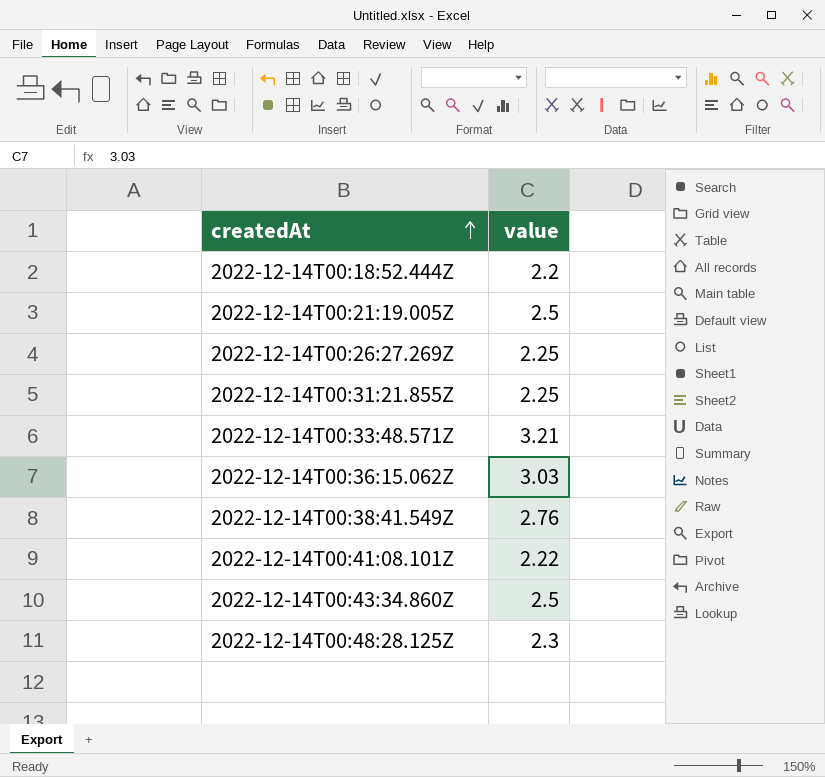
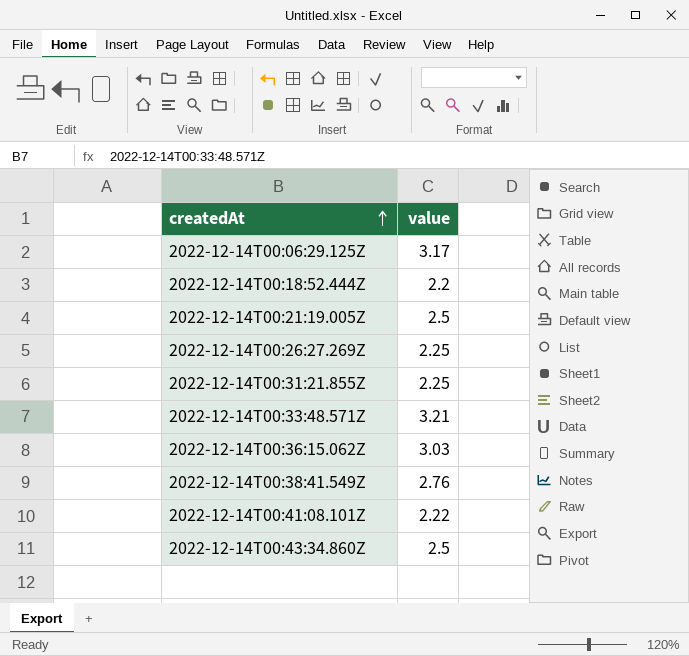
row 2022-12-14T00:48:28.125Z: 2.3 -> none
row 2022-12-14T00:06:29.125Z: none -> 3.17

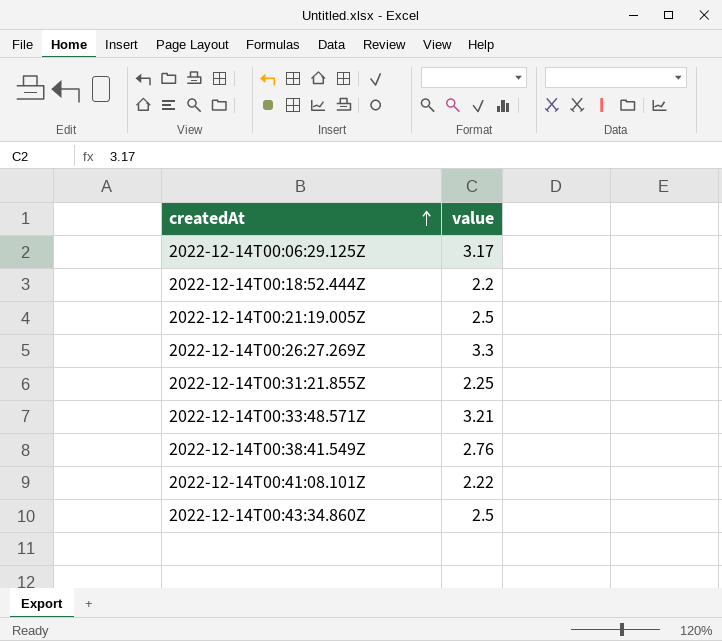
row 2022-12-14T00:36:15.062Z: 3.03 -> none
2022-12-14T00:26:27.269Z | value: 2.25 -> 3.3

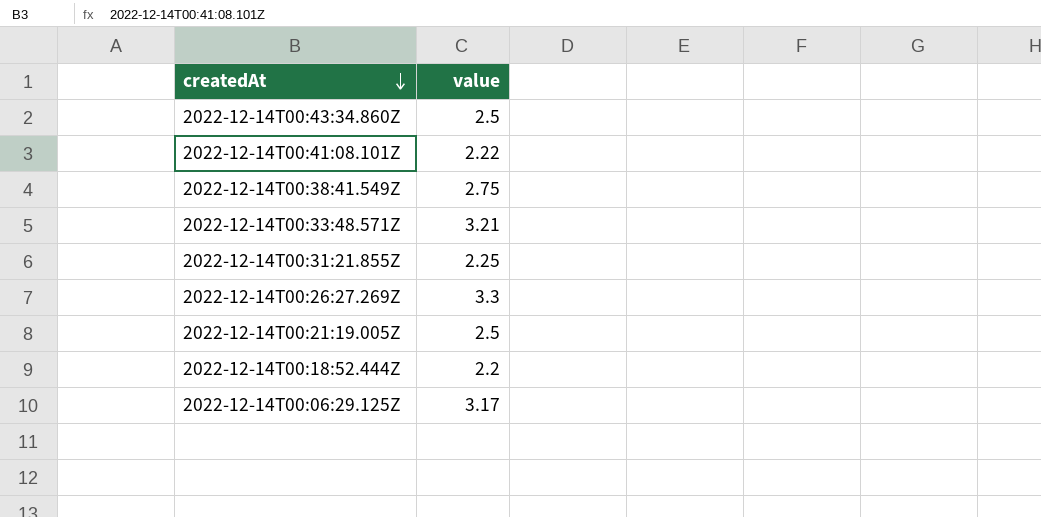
row order: createdAt ascending -> createdAt descending
2022-12-14T00:38:41.549Z | value: 2.76 -> 2.75

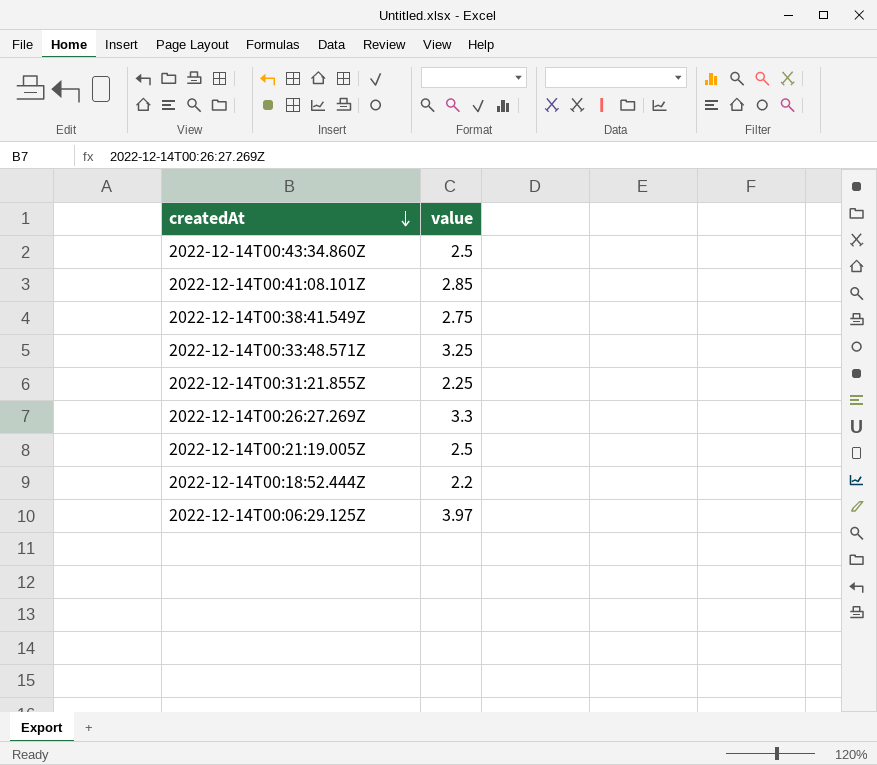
2022-12-14T00:41:08.101Z | value: 2.22 -> 2.85
2022-12-14T00:33:48.571Z | value: 3.21 -> 3.25
2022-12-14T00:06:29.125Z | value: 3.17 -> 3.97

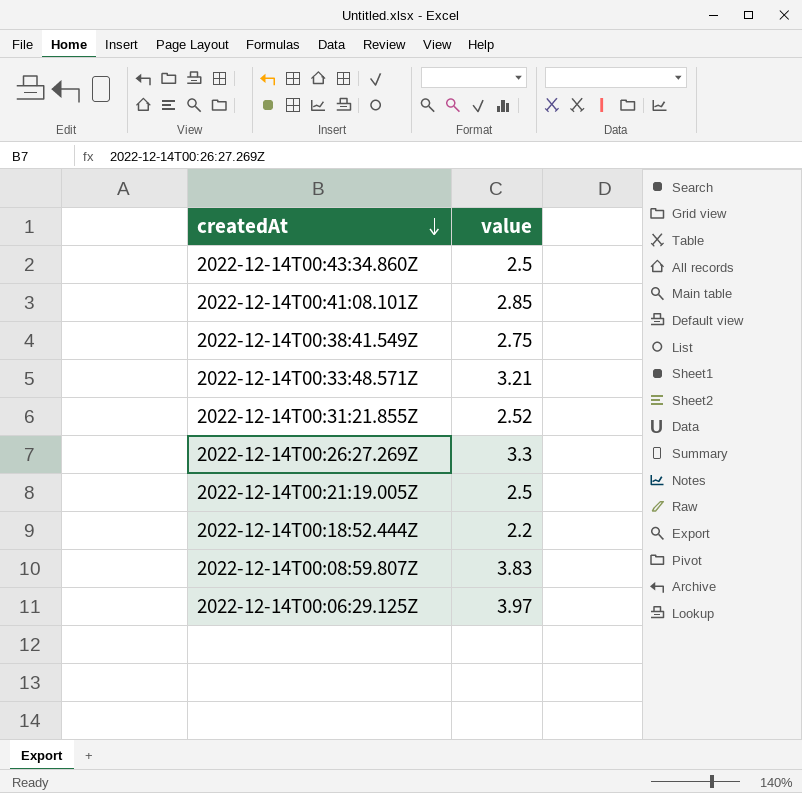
2022-12-14T00:33:48.571Z | value: 3.25 -> 3.21
2022-12-14T00:31:21.855Z | value: 2.25 -> 2.52
row 2022-12-14T00:08:59.807Z: none -> 3.83

